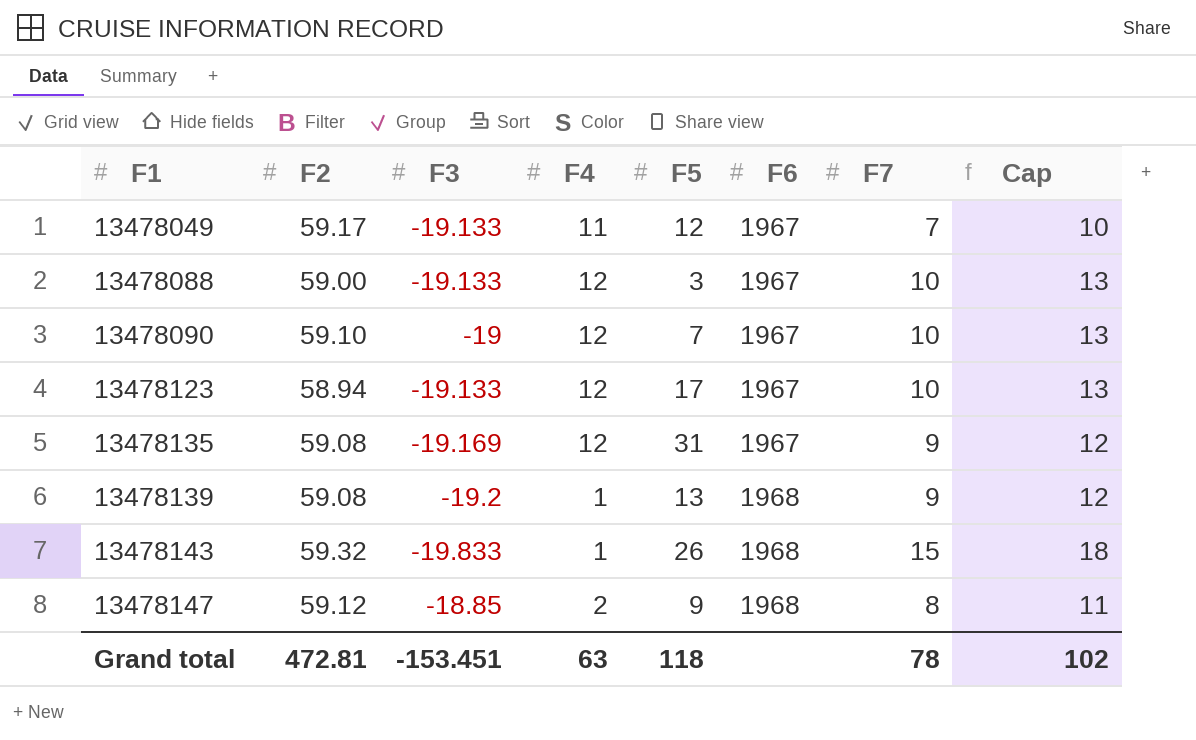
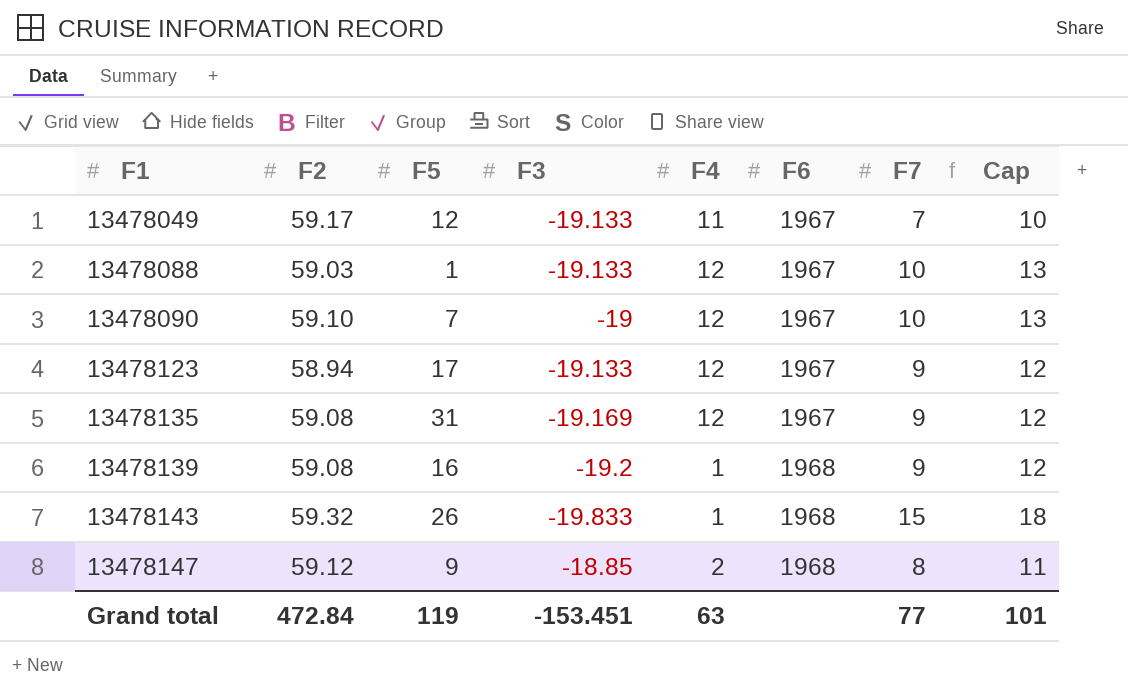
column F5 | position: 5 -> 3
13478088 | F2: 59.00 -> 59.03
13478088 | F5: 3 -> 1
13478123 | F7: 10 -> 9
13478123 | Cap: 13 -> 12
13478139 | F5: 13 -> 16
Grand total | F2: 472.81 -> 472.84
Grand total | F5: 118 -> 119
Grand total | F7: 78 -> 77
Grand total | Cap: 102 -> 101

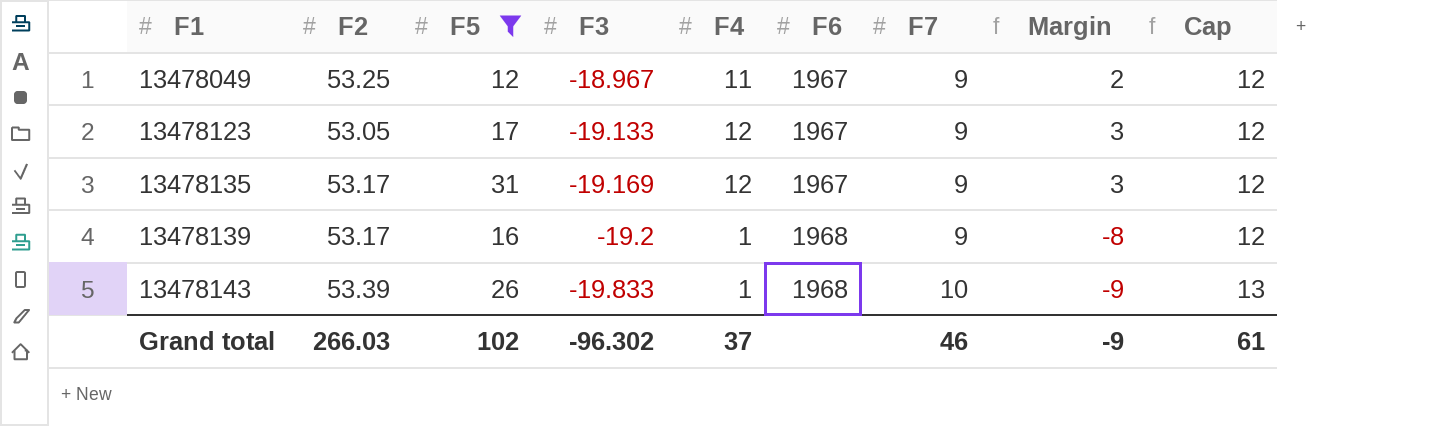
filter: none -> F5 >= 12
column Margin | formula: none -> [F4] - [F7]
13478049 | F2: 59.17 -> 53.25
13478049 | F3: -19.133 -> -18.967
13478049 | F7: 7 -> 9
13478049 | Cap: 10 -> 12
13478123 | F2: 58.94 -> 53.05
13478135 | F2: 59.08 -> 53.17
13478139 | F2: 59.08 -> 53.17
13478143 | F2: 59.32 -> 53.39
13478143 | F7: 15 -> 10
13478143 | Cap: 18 -> 13
Grand total | F2: 472.84 -> 266.03
Grand total | F5: 119 -> 102
Grand total | F3: -153.451 -> -96.302
Grand total | F4: 63 -> 37
Grand total | F7: 77 -> 46
Grand total | Cap: 101 -> 61

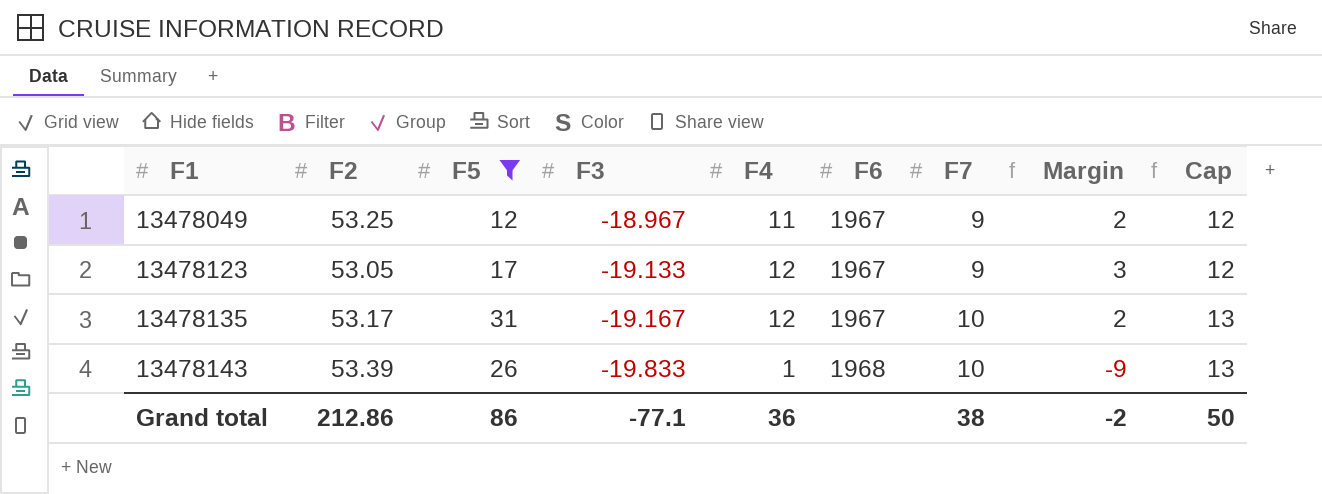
row 13478139: 53.17 | 16 | -19.2 | 1 | 1968 | 9 | -8 | 12 -> none
13478135 | F3: -19.169 -> -19.167
13478135 | F7: 9 -> 10
13478135 | Margin: 3 -> 2
13478135 | Cap: 12 -> 13
Grand total | F2: 266.03 -> 212.86
Grand total | F5: 102 -> 86
Grand total | F3: -96.302 -> -77.1
Grand total | F4: 37 -> 36
Grand total | F7: 46 -> 38
Grand total | Margin: -9 -> -2
Grand total | Cap: 61 -> 50

